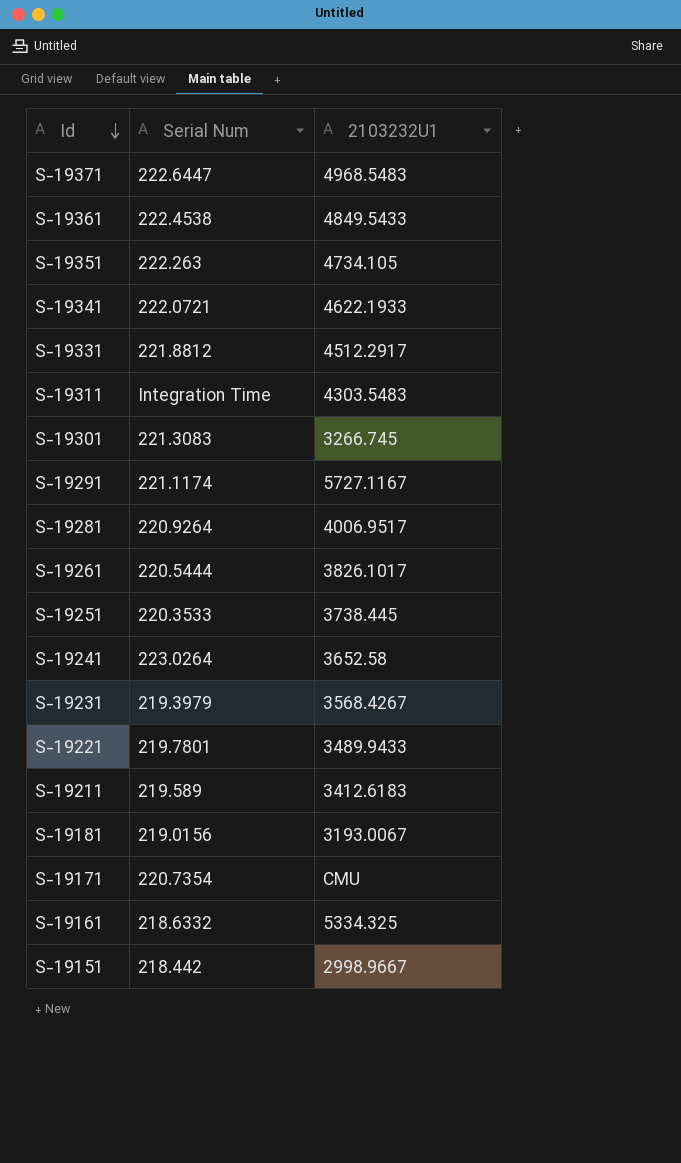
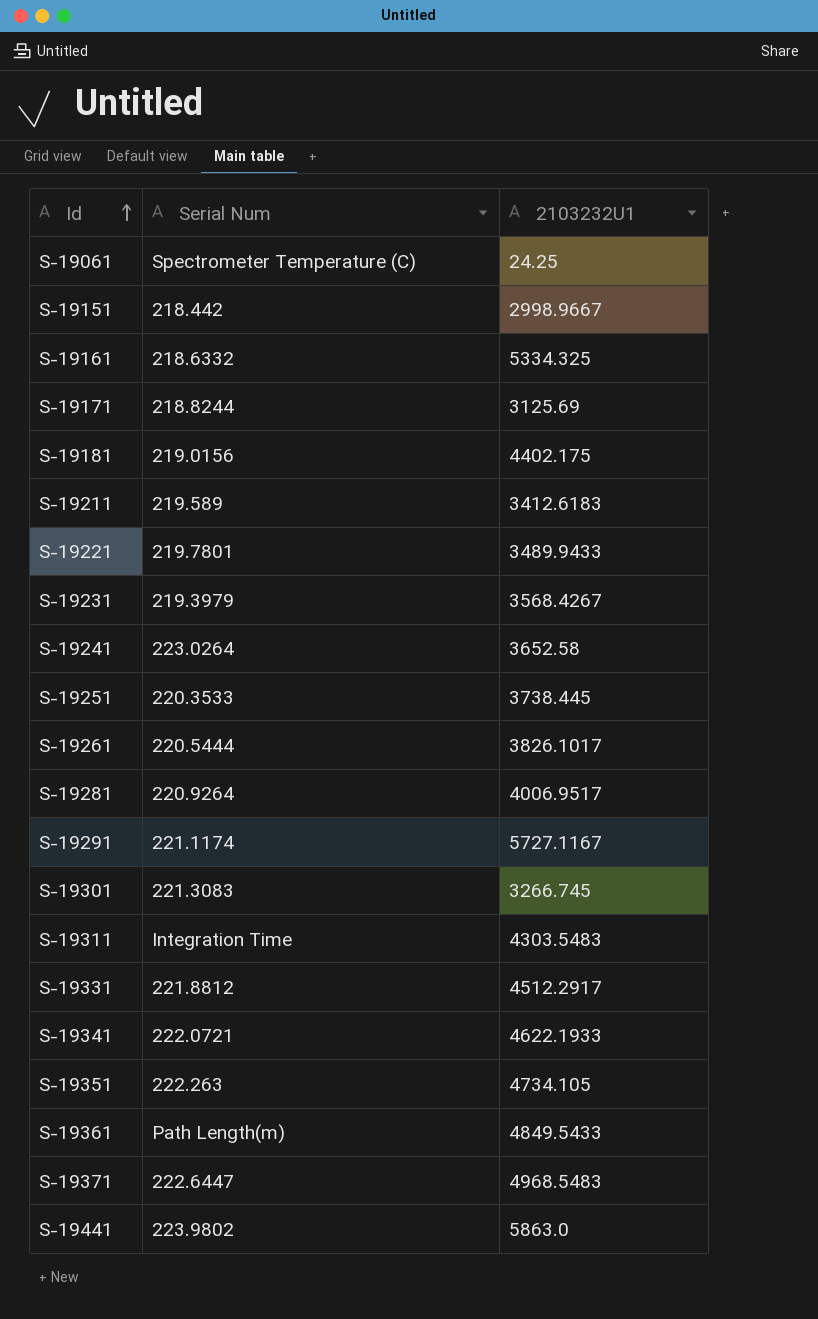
row order: Id descending -> Id ascending
row S-19061: none -> Spectrometer Temperature (C) | 24.25
S-19171 | Serial Num: 220.7354 -> 218.8244
S-19171 | 2103232U1: CMU -> 3125.69
S-19181 | 2103232U1: 3193.0067 -> 4402.175
S-19361 | Serial Num: 222.4538 -> Path Length(m)
row S-19441: none -> 223.9802 | 5863.0

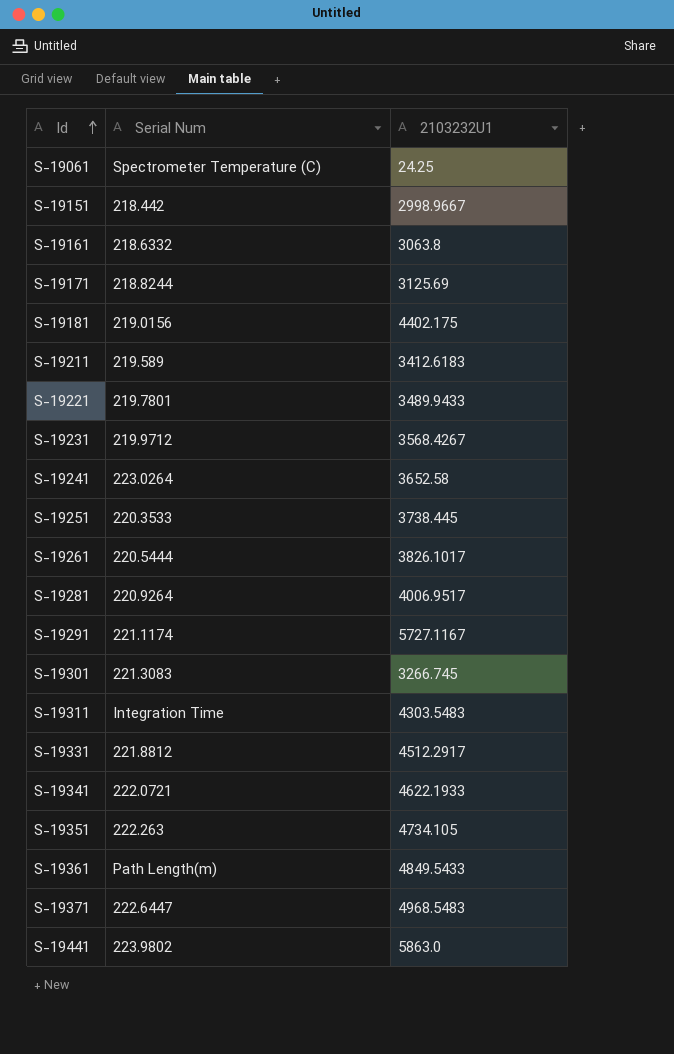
S-19161 | 2103232U1: 5334.325 -> 3063.8
S-19231 | Serial Num: 219.3979 -> 219.9712

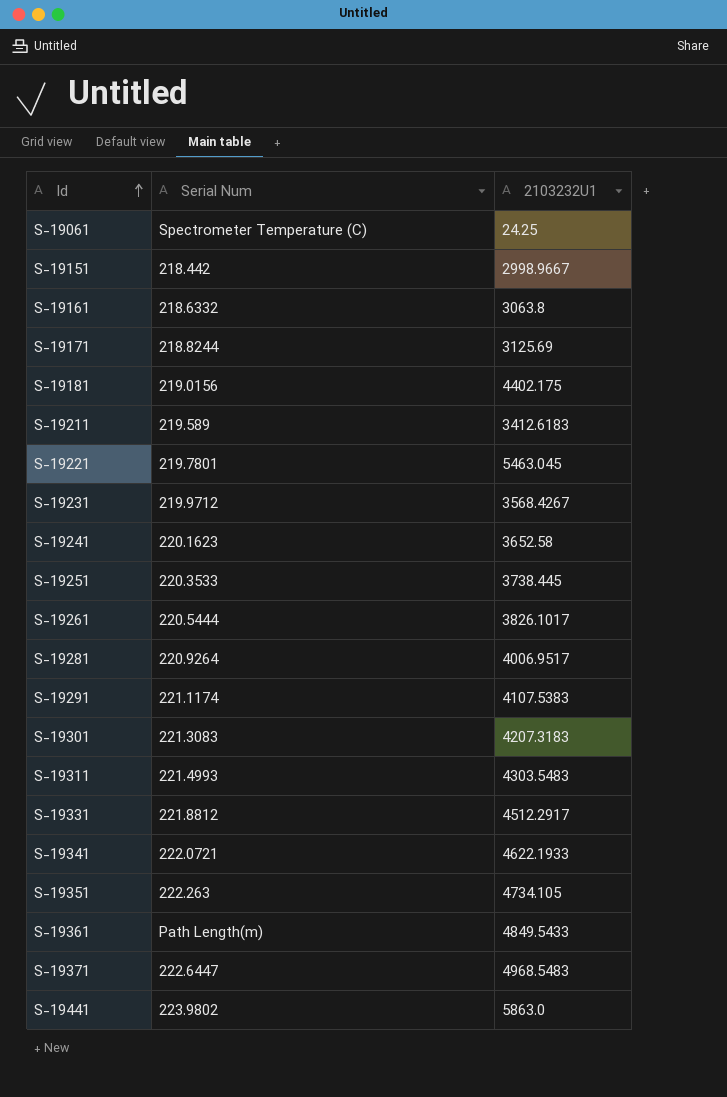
S-19221 | 2103232U1: 3489.9433 -> 5463.045
S-19241 | Serial Num: 223.0264 -> 220.1623
S-19291 | 2103232U1: 5727.1167 -> 4107.5383
S-19301 | 2103232U1: 3266.745 -> 4207.3183
S-19311 | Serial Num: Integration Time -> 221.4993

